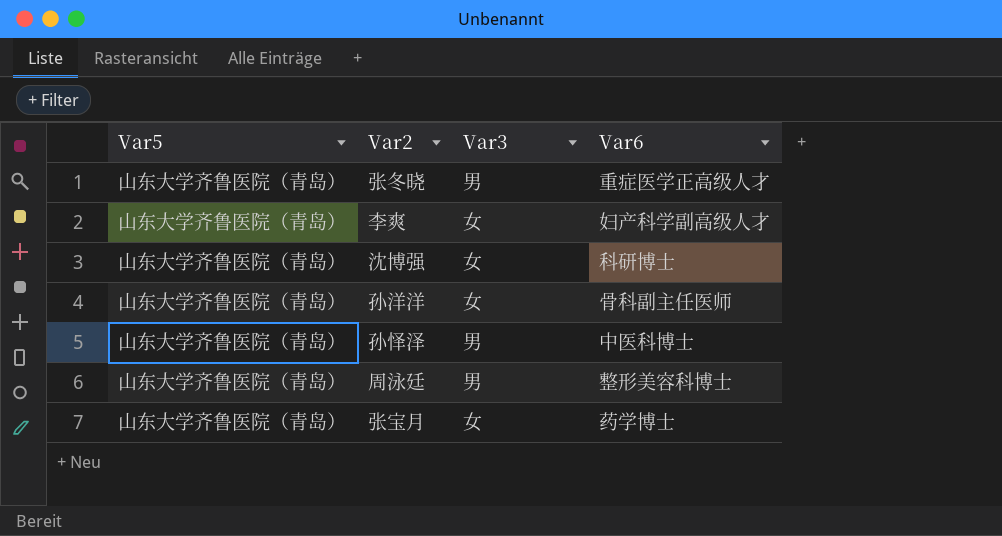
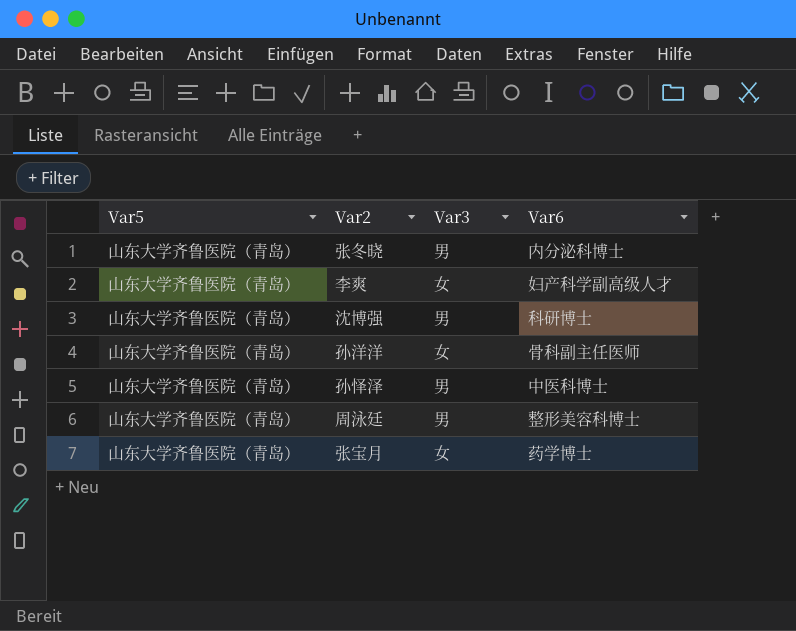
张冬晓 | Var6: 重症医学正高级人才 -> 内分泌科博士
沈博强 | Var3: 女 -> 男

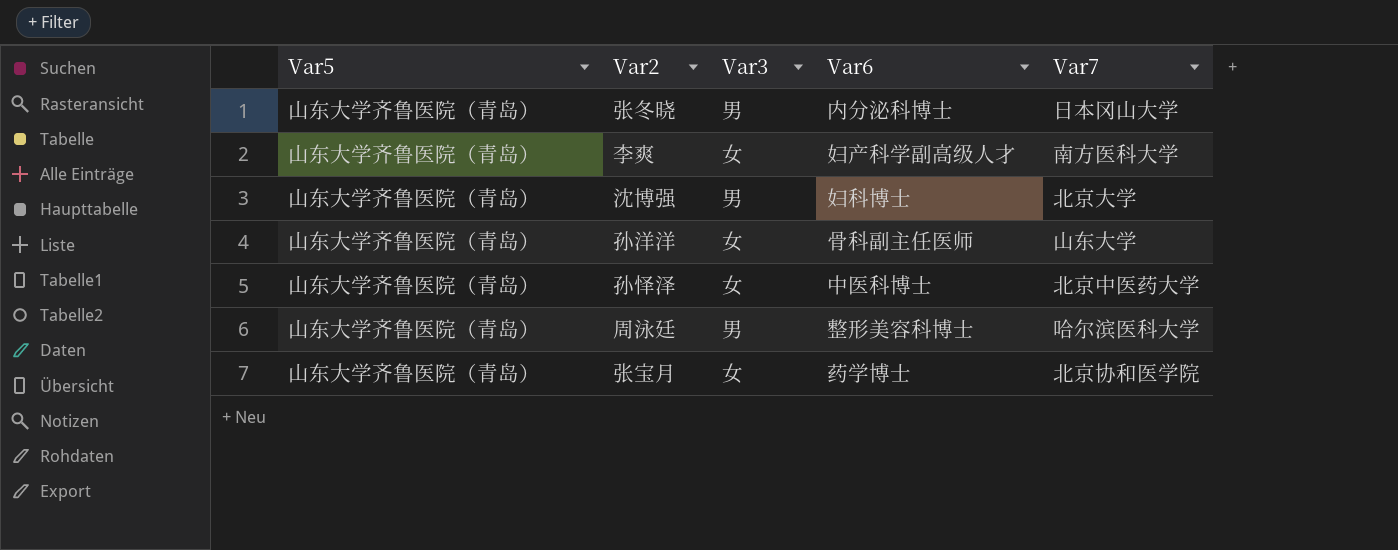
column Var7 | position: none -> 5
沈博强 | Var6: 科研博士 -> 妇科博士
孙怿泽 | Var3: 男 -> 女

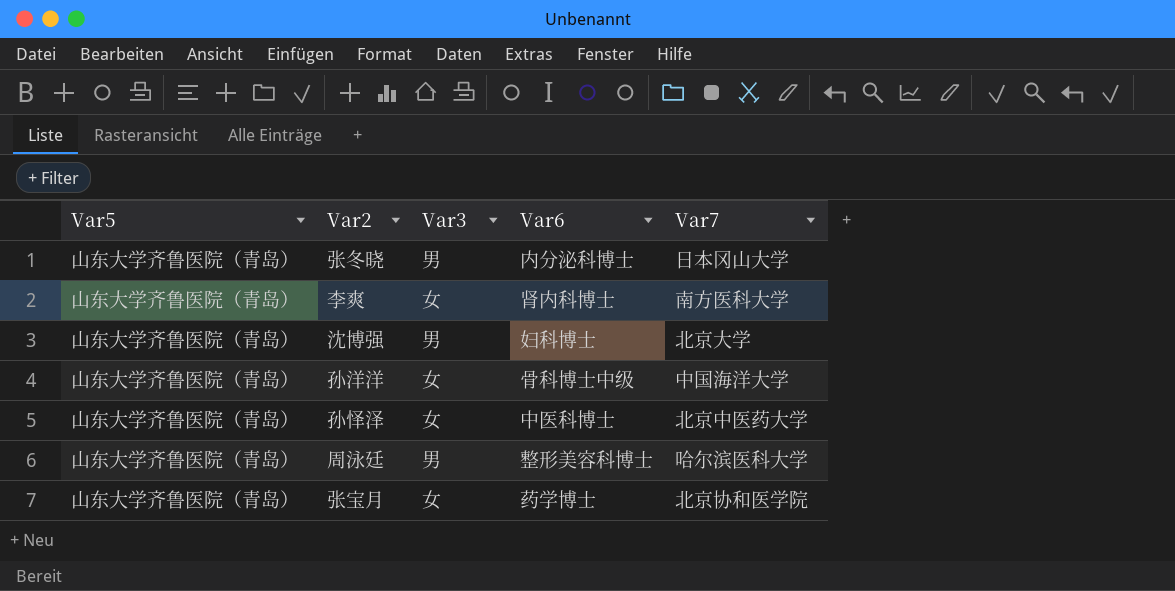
李爽 | Var6: 妇产科学副高级人才 -> 肾内科博士
孙洋洋 | Var6: 骨科副主任医师 -> 骨科博士中级
孙洋洋 | Var7: 山东大学 -> 中国海洋大学

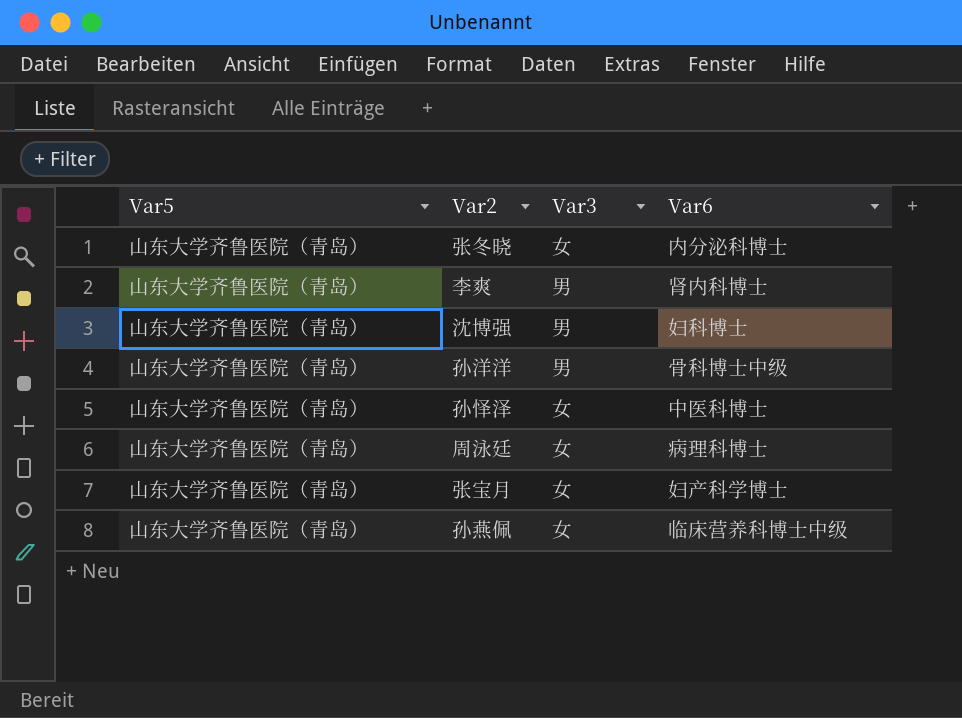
column Var7 | position: 5 -> none
张冬晓 | Var3: 男 -> 女
李爽 | Var3: 女 -> 男
孙洋洋 | Var3: 女 -> 男
周泳廷 | Var3: 男 -> 女
周泳廷 | Var6: 整形美容科博士 -> 病理科博士
张宝月 | Var6: 药学博士 -> 妇产科学博士
row 孙燕佩: none -> 山东大学齐鲁医院（青岛） | 女 | 临床营养科博士中级

